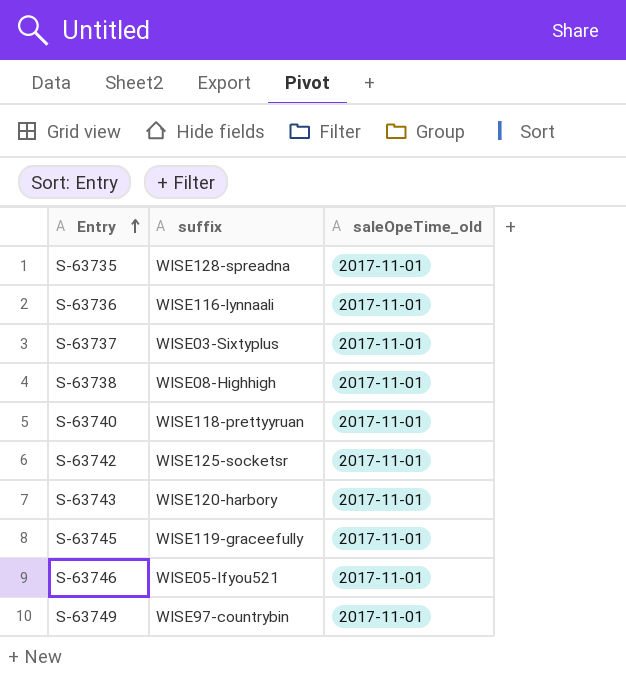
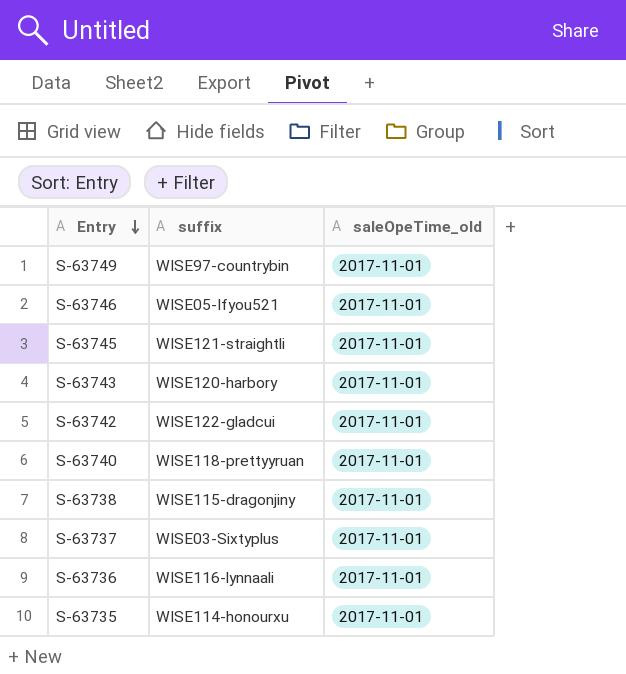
row order: Entry ascending -> Entry descending
S-63745 | suffix: WISE119-graceefully -> WISE121-straightli
S-63742 | suffix: WISE125-socketsr -> WISE122-gladcui
S-63738 | suffix: WISE08-Highhigh -> WISE115-dragonjiny
S-63735 | suffix: WISE128-spreadna -> WISE114-honourxu

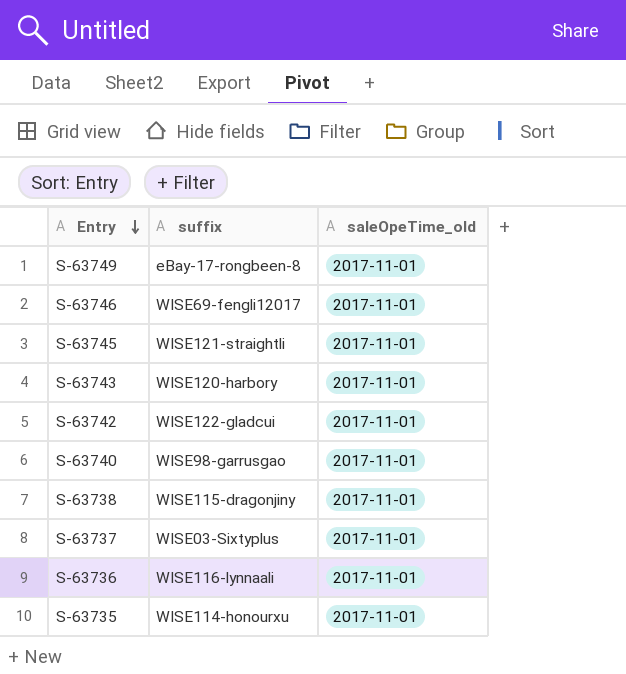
S-63749 | suffix: WISE97-countrybin -> eBay-17-rongbeen-8
S-63746 | suffix: WISE05-Ifyou521 -> WISE69-fengli12017
S-63740 | suffix: WISE118-prettyyruan -> WISE98-garrusgao

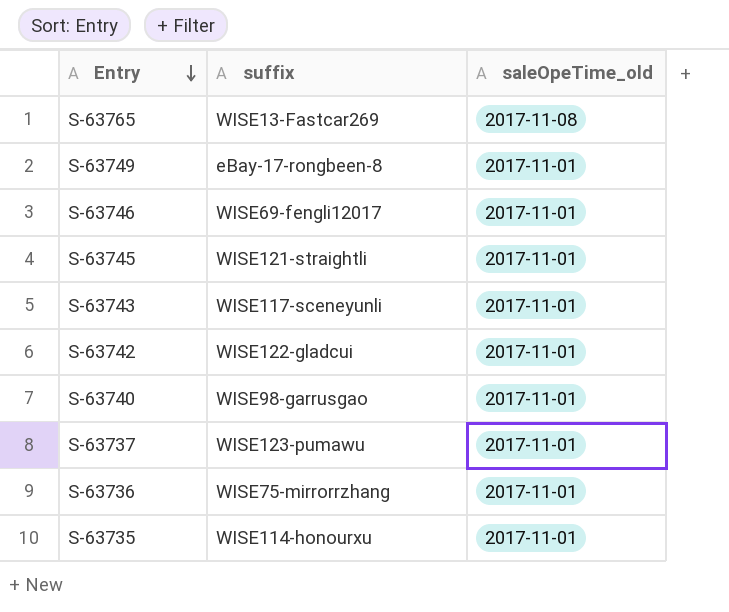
row S-63738: WISE115-dragonjiny | 2017-11-01 -> none
row S-63765: none -> WISE13-Fastcar269 | 2017-11-08
S-63743 | suffix: WISE120-harbory -> WISE117-sceneyunli
S-63737 | suffix: WISE03-Sixtyplus -> WISE123-pumawu
S-63736 | suffix: WISE116-lynnaali -> WISE75-mirrorrzhang

